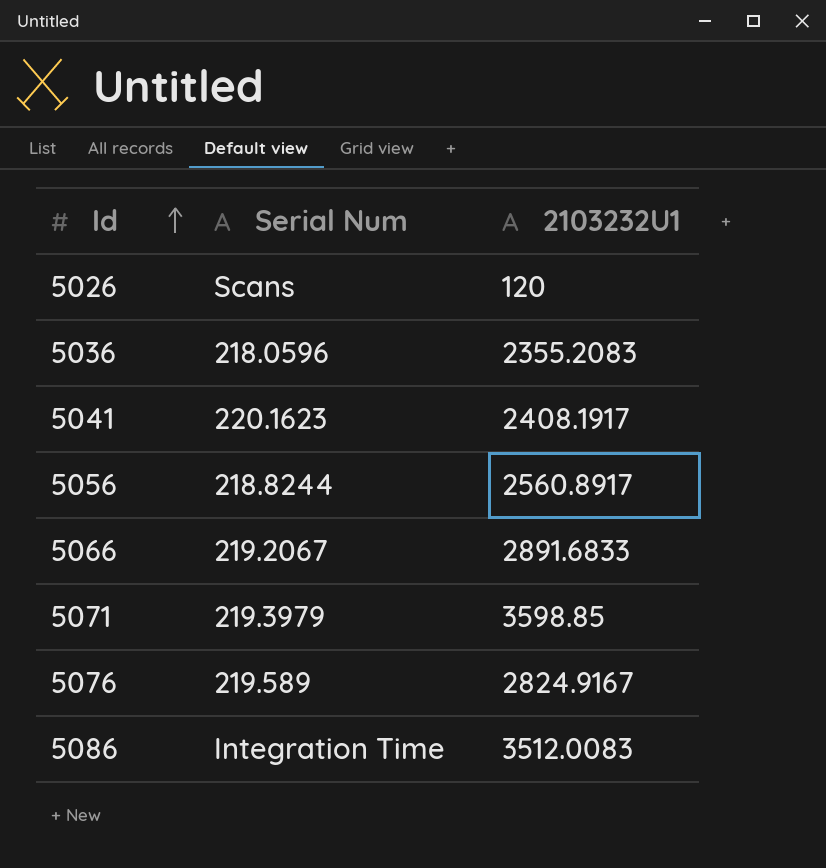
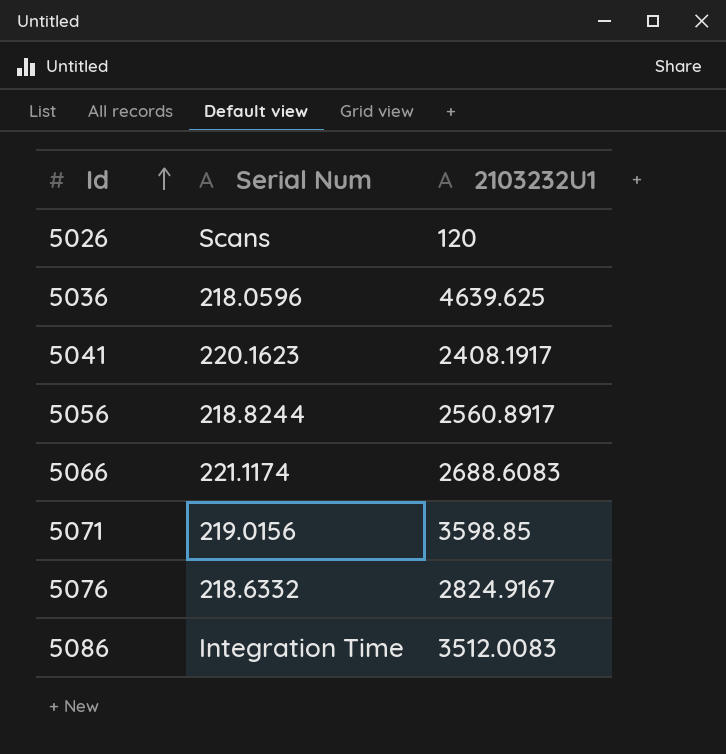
5036 | 2103232U1: 2355.2083 -> 4639.625
5066 | Serial Num: 219.2067 -> 221.1174
5066 | 2103232U1: 2891.6833 -> 2688.6083
5071 | Serial Num: 219.3979 -> 219.0156
5076 | Serial Num: 219.589 -> 218.6332

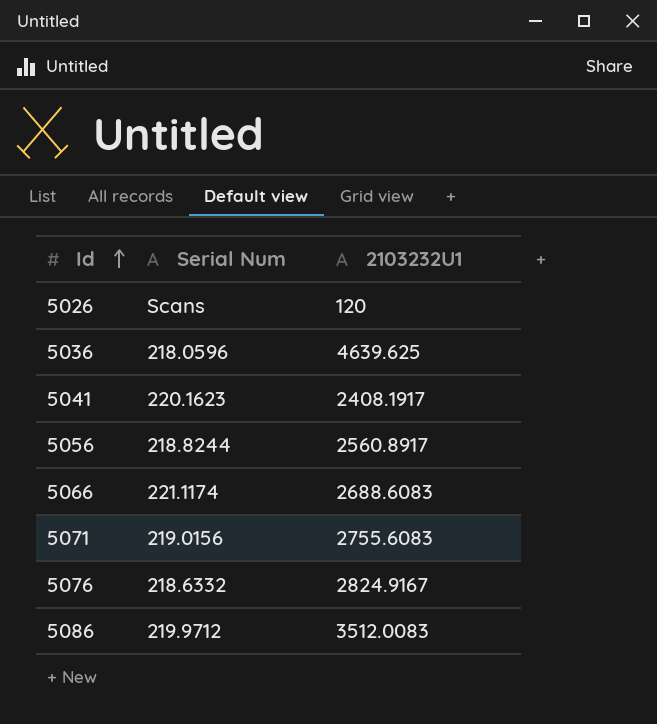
5071 | 2103232U1: 3598.85 -> 2755.6083
5086 | Serial Num: Integration Time -> 219.9712

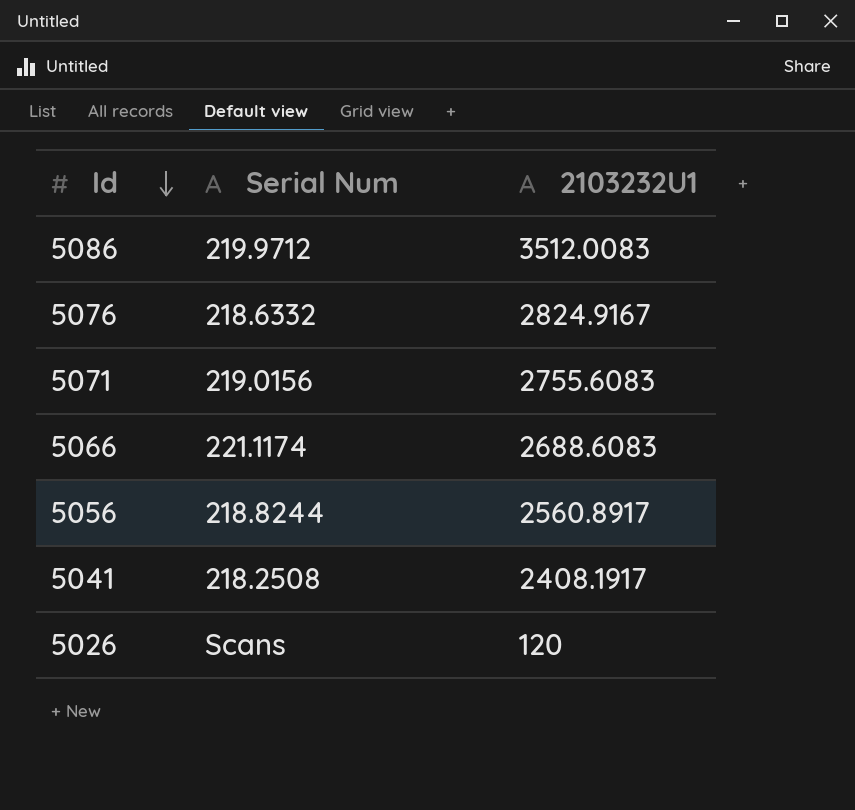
row order: Id ascending -> Id descending
row 5036: 218.0596 | 4639.625 -> none
5041 | Serial Num: 220.1623 -> 218.2508

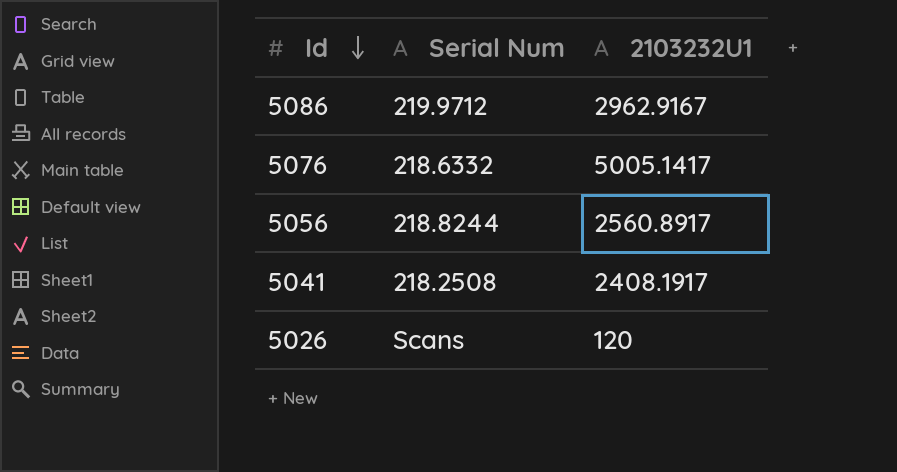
row 5071: 219.0156 | 2755.6083 -> none
row 5066: 221.1174 | 2688.6083 -> none
5086 | 2103232U1: 3512.0083 -> 2962.9167
5076 | 2103232U1: 2824.9167 -> 5005.1417

